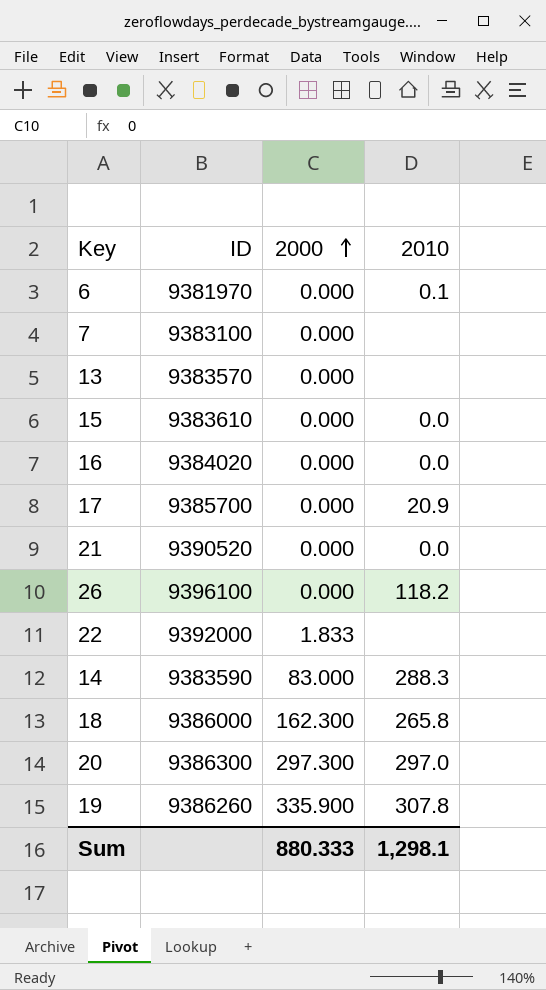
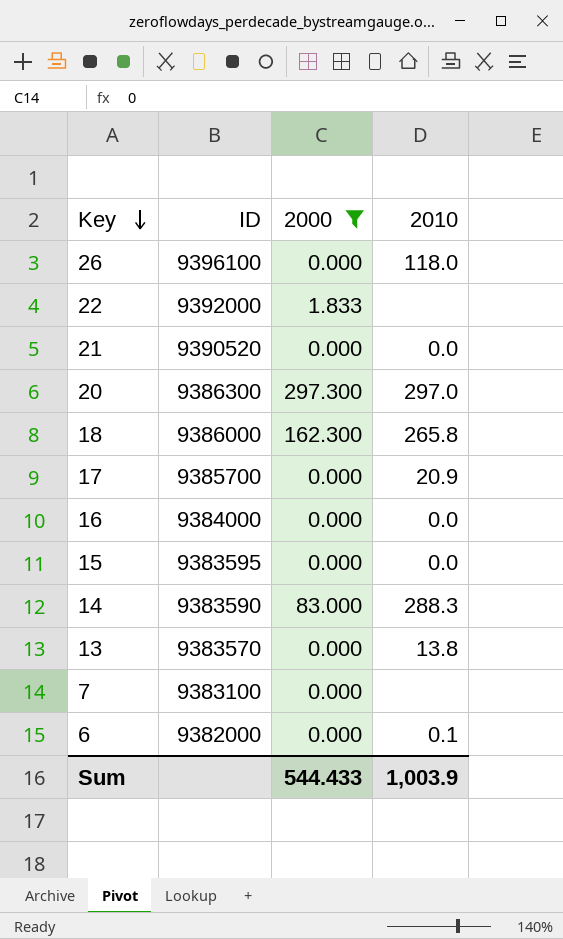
filter: none -> 2000 != 335.900
row order: 2000 ascending -> Key descending
26 | 2010: 118.2 -> 118.0
16 | ID: 9384020 -> 9384000
15 | ID: 9383610 -> 9383595
13 | 2010: none -> 13.8
6 | ID: 9381970 -> 9382000
Sum | 2000: 880.333 -> 544.433
Sum | 2010: 1,298.1 -> 1,003.9

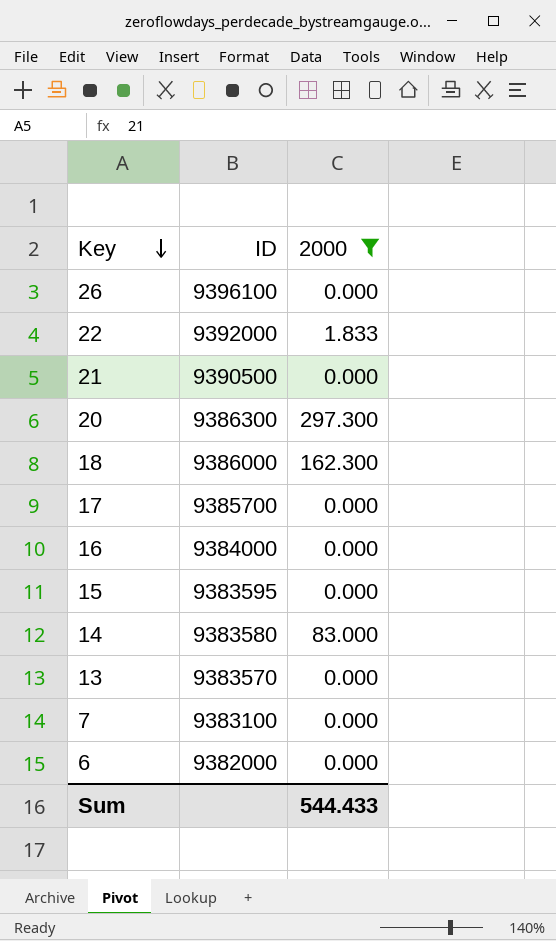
column 2010 | position: 4 -> none
21 | ID: 9390520 -> 9390500
14 | ID: 9383590 -> 9383580

